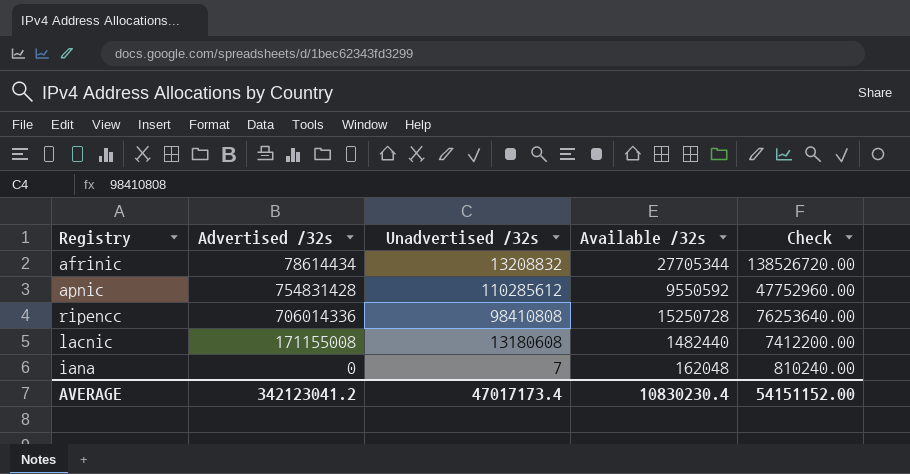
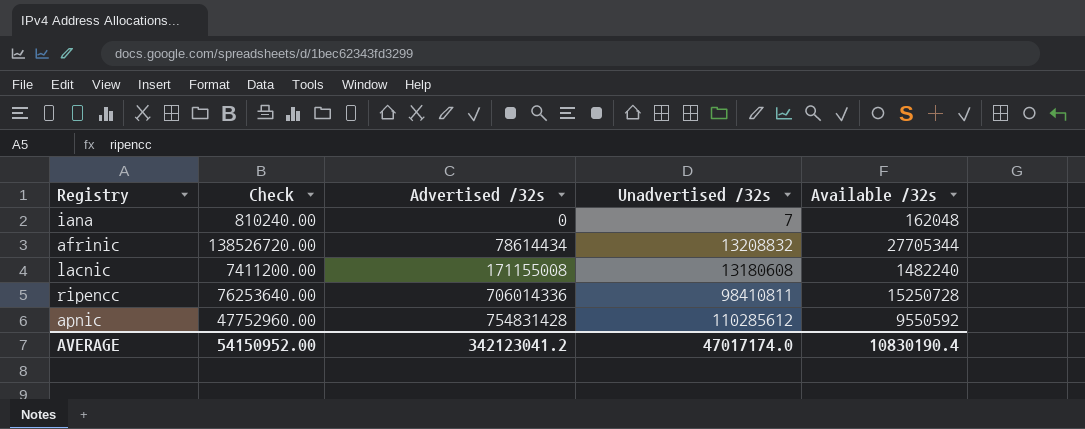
row order: none -> Advertised /32s ascending
column Check | position: 5 -> 2
lacnic | Check: 7412200.00 -> 7411200.00
lacnic | Available /32s: 1482440 -> 1482240
ripencc | Unadvertised /32s: 98410808 -> 98410811
AVERAGE | Check: 54151152.00 -> 54150952.00
AVERAGE | Unadvertised /32s: 47017173.4 -> 47017174.0
AVERAGE | Available /32s: 10830230.4 -> 10830190.4

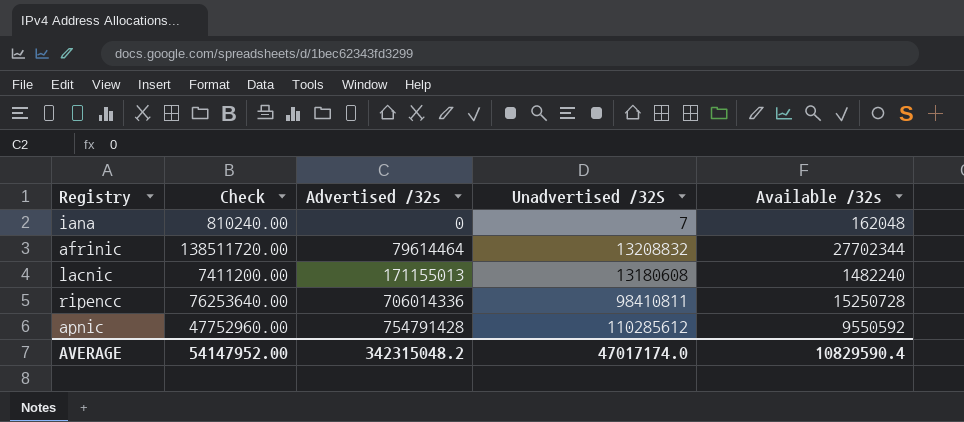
column name: Unadvertised /32s -> Unadvertised /32S
afrinic | Check: 138526720.00 -> 138511720.00
afrinic | Advertised /32s: 78614434 -> 79614464
afrinic | Available /32s: 27705344 -> 27702344
lacnic | Advertised /32s: 171155008 -> 171155013
apnic | Advertised /32s: 754831428 -> 754791428
AVERAGE | Check: 54150952.00 -> 54147952.00
AVERAGE | Advertised /32s: 342123041.2 -> 342315048.2
AVERAGE | Available /32s: 10830190.4 -> 10829590.4

